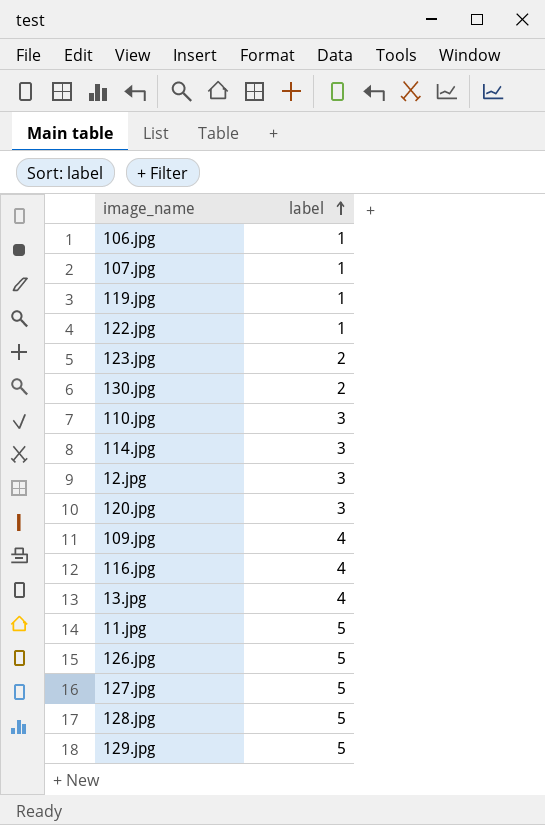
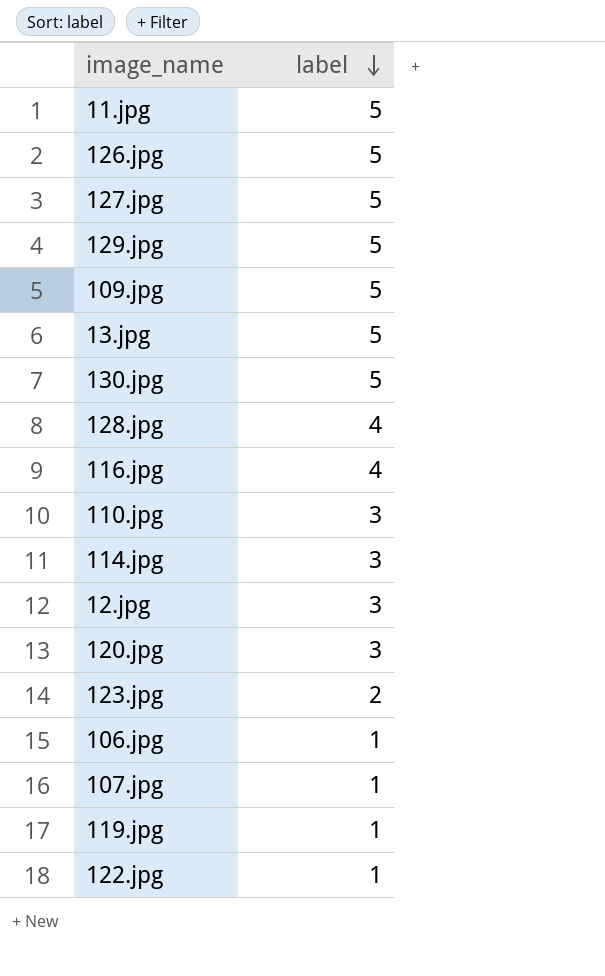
row order: label ascending -> label descending
109.jpg | label: 4 -> 5
13.jpg | label: 4 -> 5
130.jpg | label: 2 -> 5
128.jpg | label: 5 -> 4

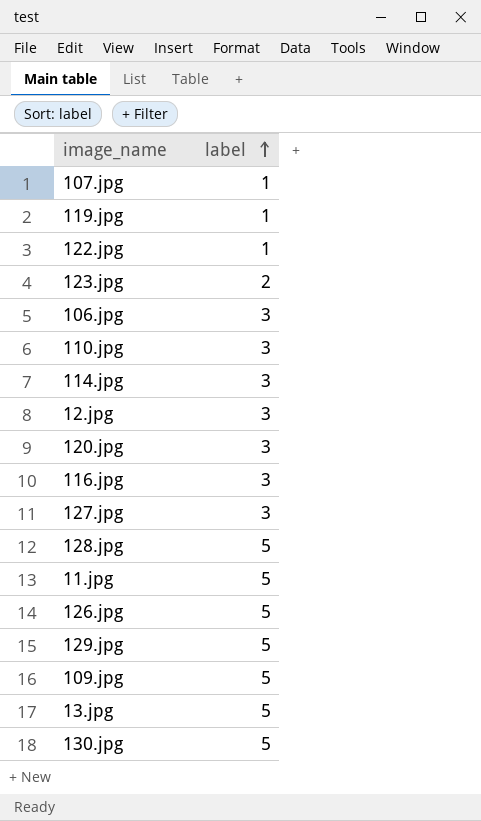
row order: label descending -> label ascending
106.jpg | label: 1 -> 3
116.jpg | label: 4 -> 3
127.jpg | label: 5 -> 3
128.jpg | label: 4 -> 5

